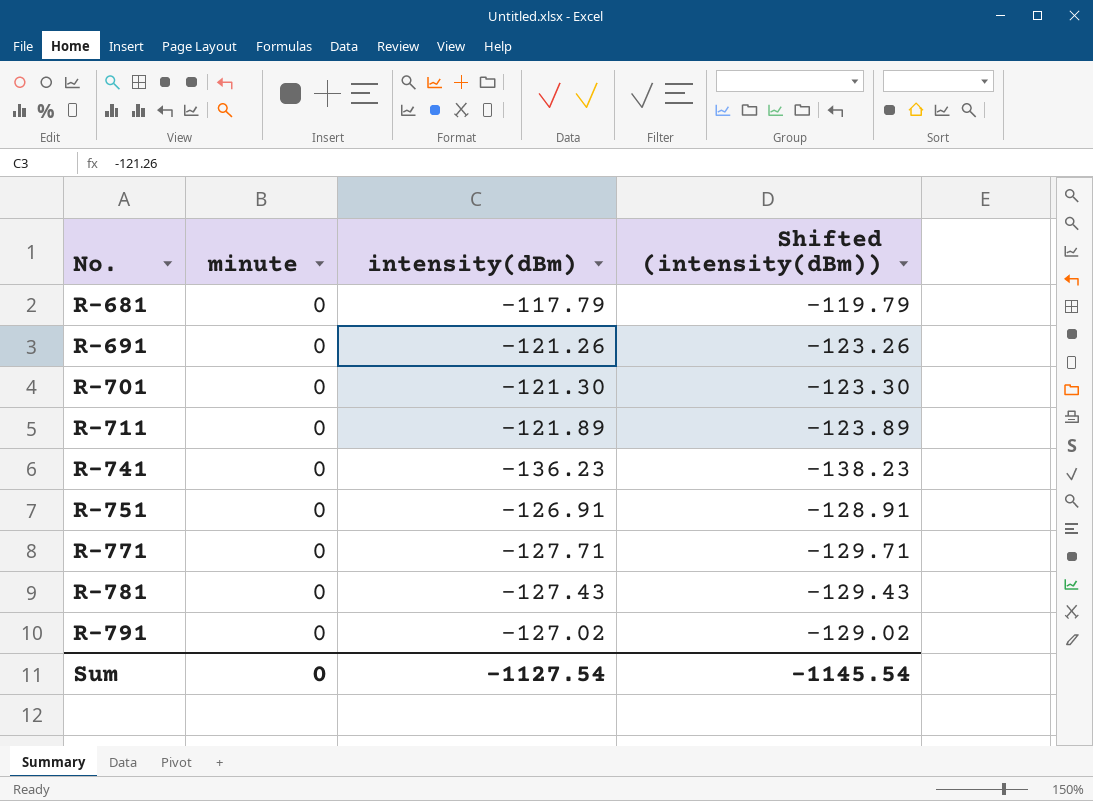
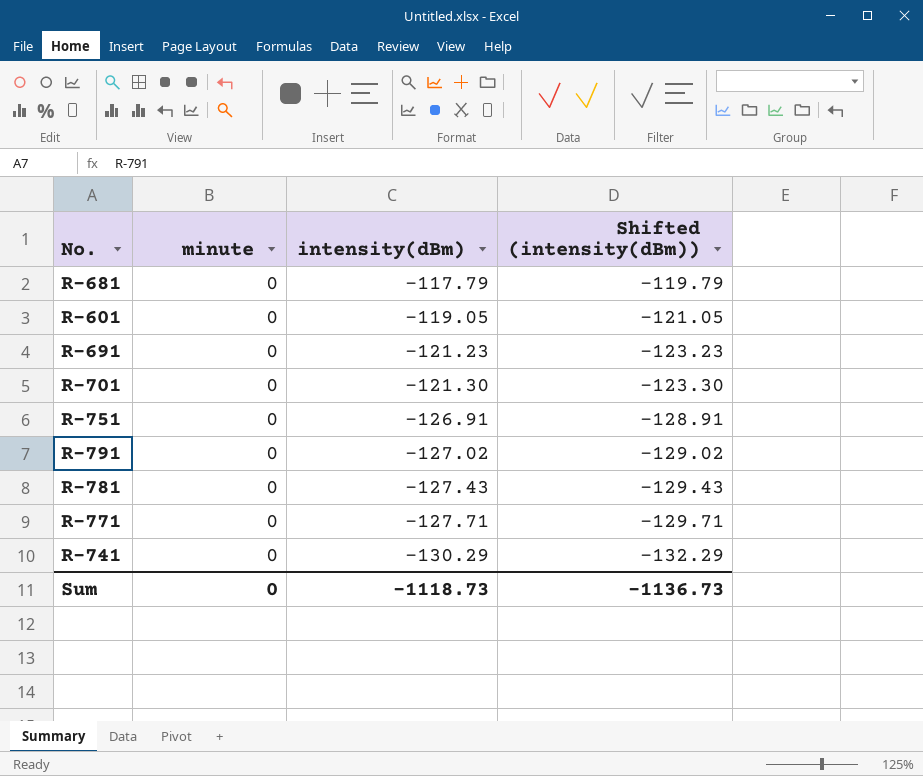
row order: No. ascending -> intensity(dBm) descending
row R-711: 0 | -121.89 | -123.89 -> none
row R-601: none -> 0 | -119.05 | -121.05
R-691 | intensity(dBm): -121.26 -> -121.23
R-691 | Shifted (intensity(dBm)): -123.26 -> -123.23
R-741 | intensity(dBm): -136.23 -> -130.29
R-741 | Shifted (intensity(dBm)): -138.23 -> -132.29
Sum | intensity(dBm): -1127.54 -> -1118.73
Sum | Shifted (intensity(dBm)): -1145.54 -> -1136.73

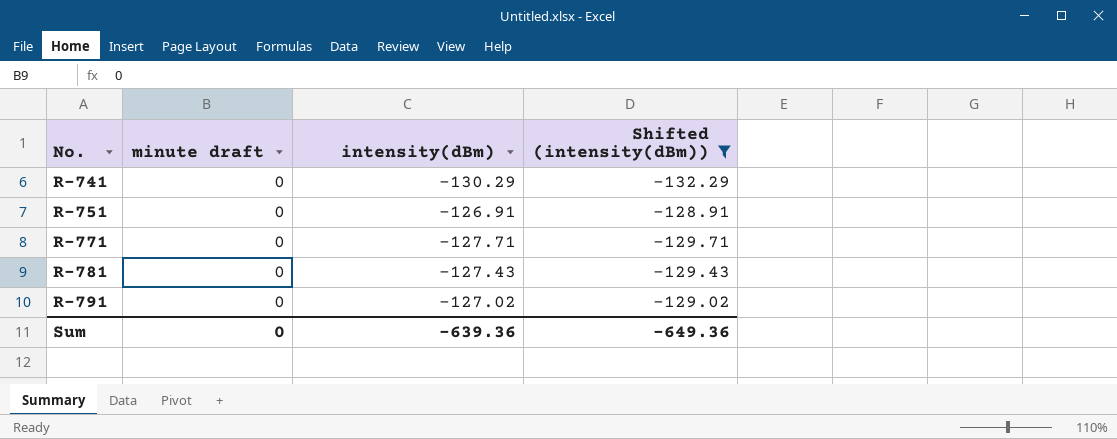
filter: none -> Shifted (intensity(dBm)) <= -128.91
row order: intensity(dBm) descending -> No. ascending
column name: minute -> minute draft
Sum | intensity(dBm): -1118.73 -> -639.36
Sum | Shifted (intensity(dBm)): -1136.73 -> -649.36

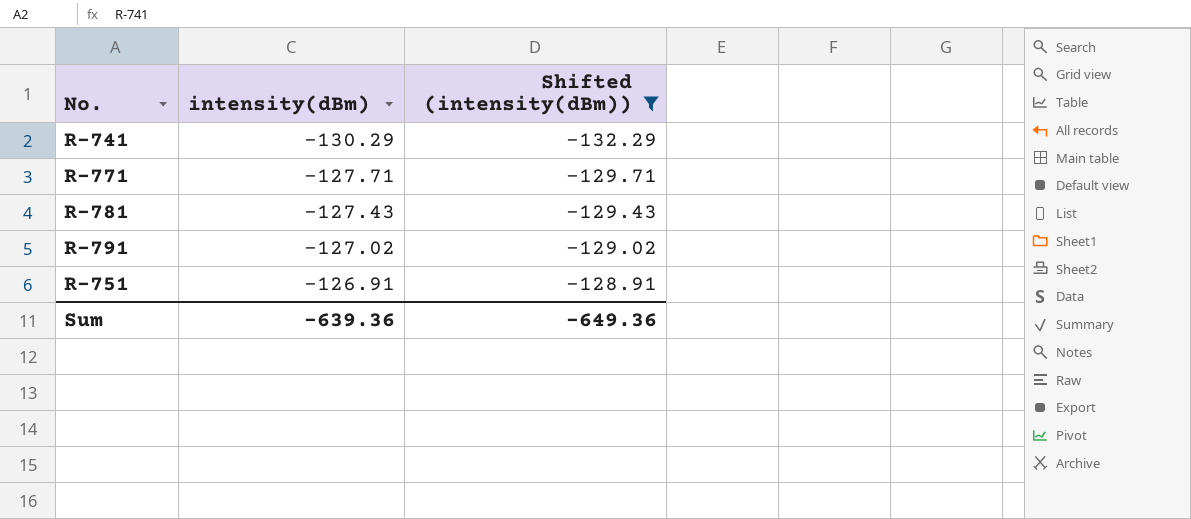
row order: No. ascending -> intensity(dBm) ascending
column minute draft | position: 2 -> none

